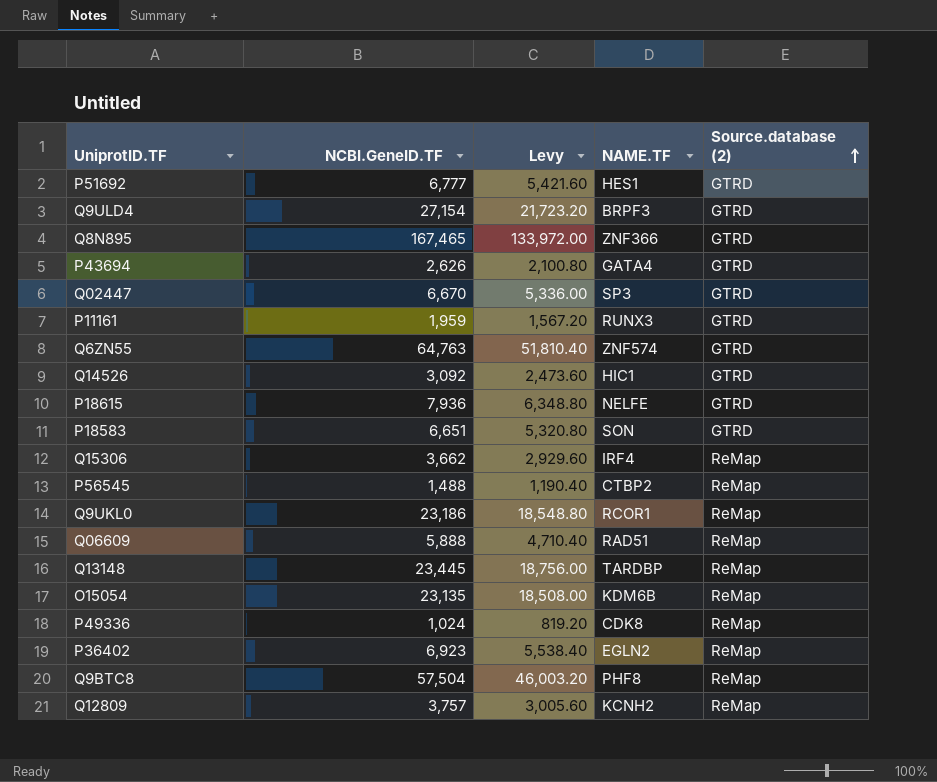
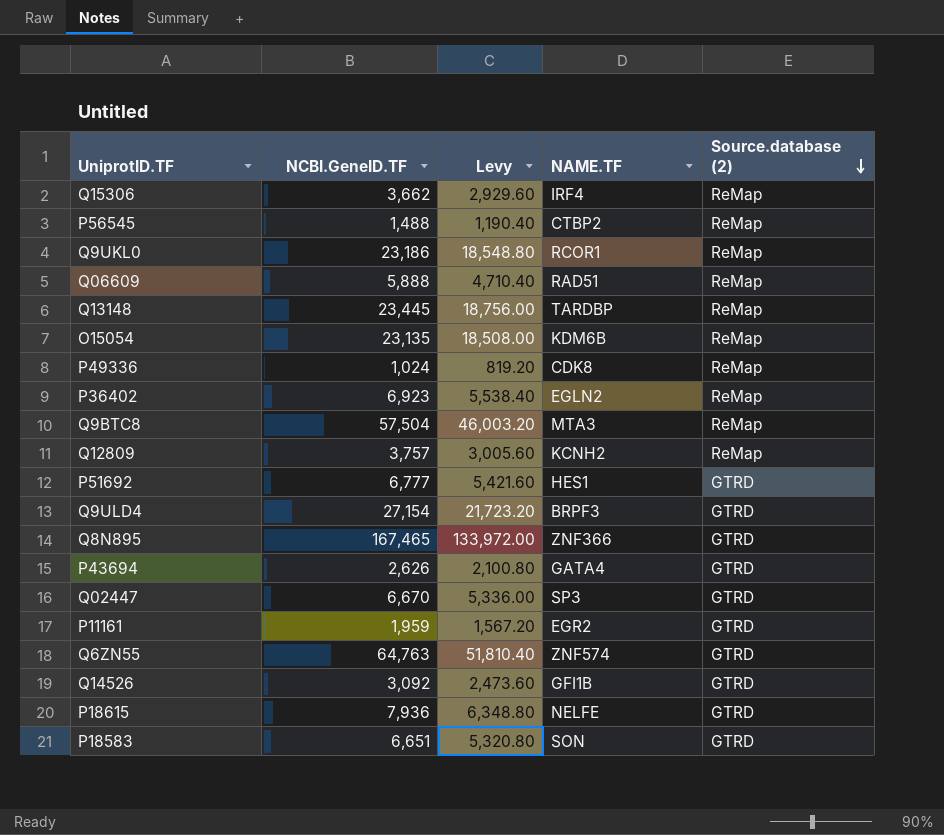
row order: Source.database (2) ascending -> Source.database (2) descending
Q9BTC8 | NAME.TF: PHF8 -> MTA3
P11161 | NAME.TF: RUNX3 -> EGR2
Q14526 | NAME.TF: HIC1 -> GFI1B

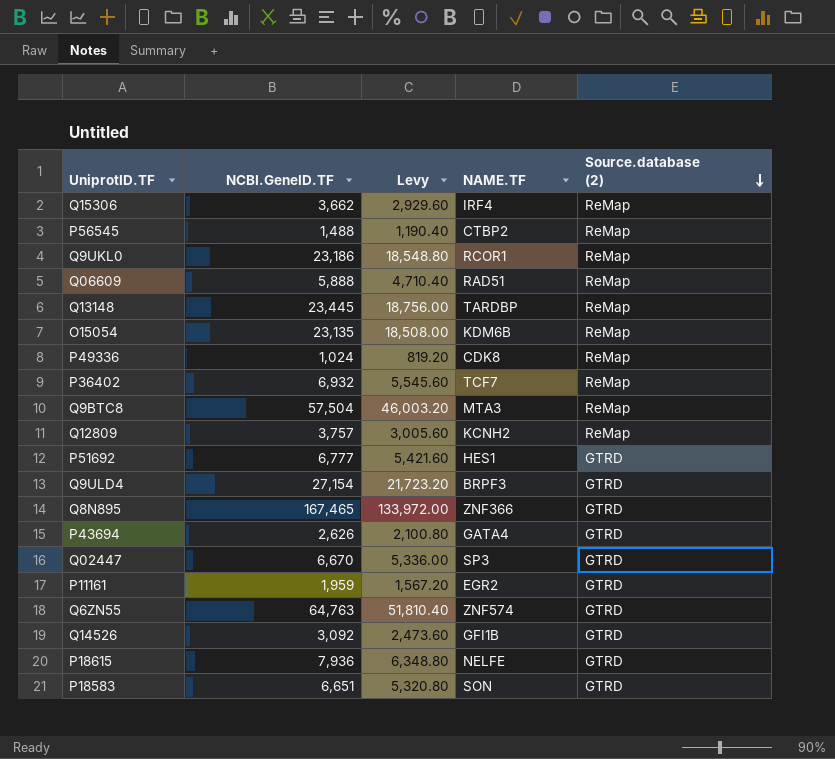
P36402 | NCBI.GeneID.TF: 6,923 -> 6,932
P36402 | Levy: 5,538.40 -> 5,545.60
P36402 | NAME.TF: EGLN2 -> TCF7

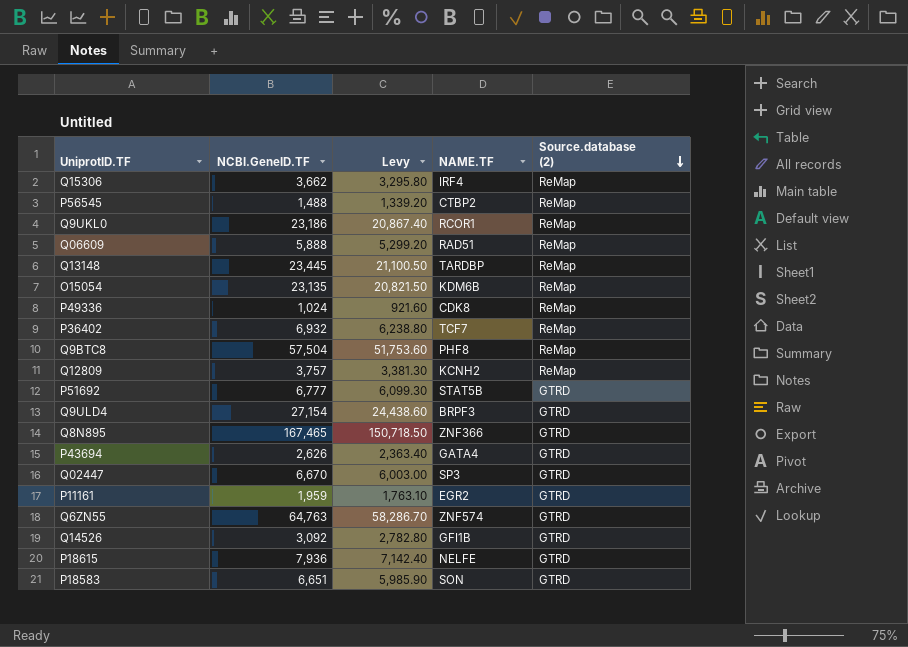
column Levy | formula: [NCBI.GeneID.TF] * 0.8 -> [NCBI.GeneID.TF] * 0.9
Q9BTC8 | NAME.TF: MTA3 -> PHF8
P51692 | NAME.TF: HES1 -> STAT5B

